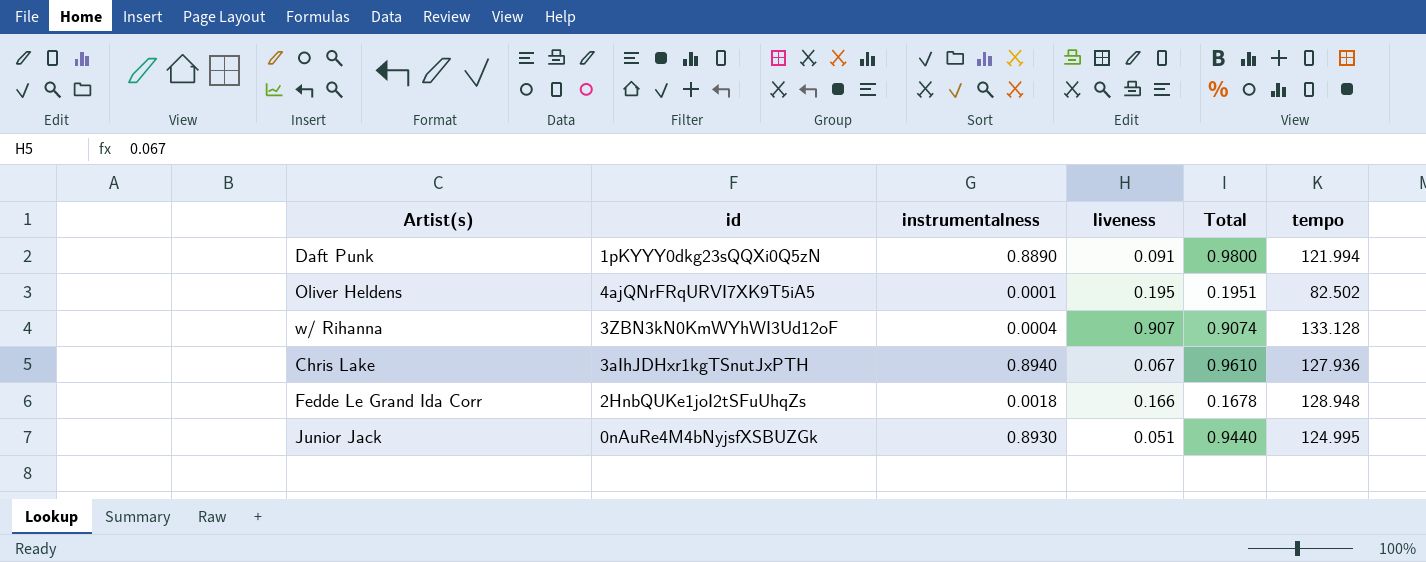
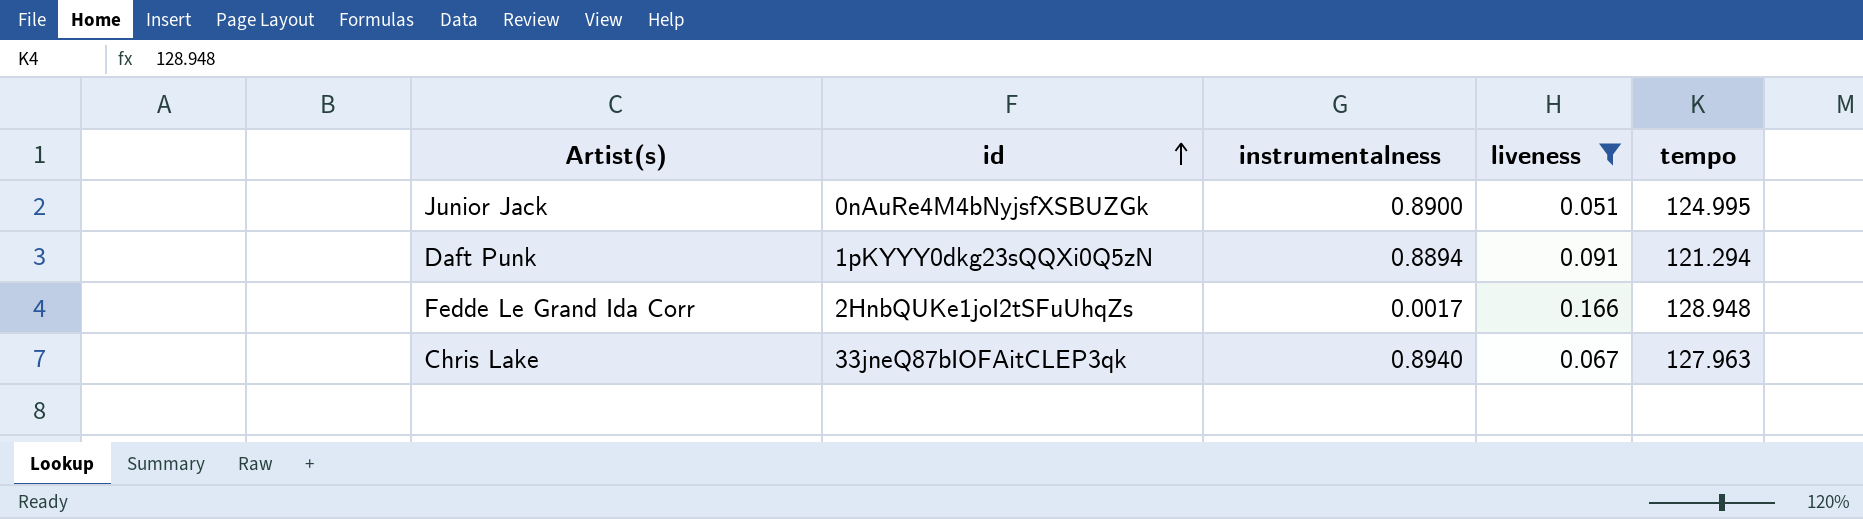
filter: none -> liveness <= 0.166
row order: none -> id ascending
column Total | formula: [instrumentalness] + [liveness] -> none
Junior Jack | instrumentalness: 0.8930 -> 0.8900
Daft Punk | instrumentalness: 0.8890 -> 0.8894
Daft Punk | tempo: 121.994 -> 121.294
Fedde Le Grand Ida Corr | instrumentalness: 0.0018 -> 0.0017
Chris Lake | id: 3aIhJDHxr1kgTSnutJxPTH -> 33jneQ87bIOFAitCLEP3qk
Chris Lake | tempo: 127.936 -> 127.963

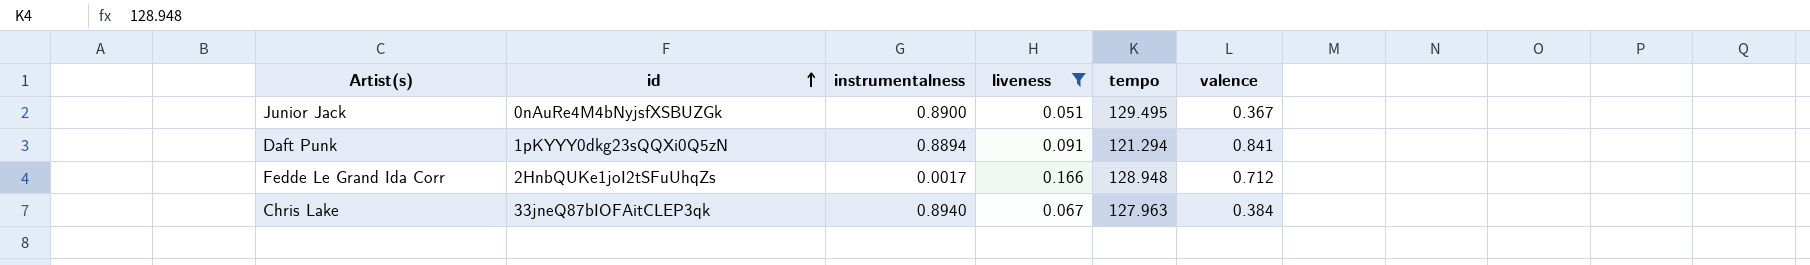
column valence | position: none -> 6
Junior Jack | tempo: 124.995 -> 129.495

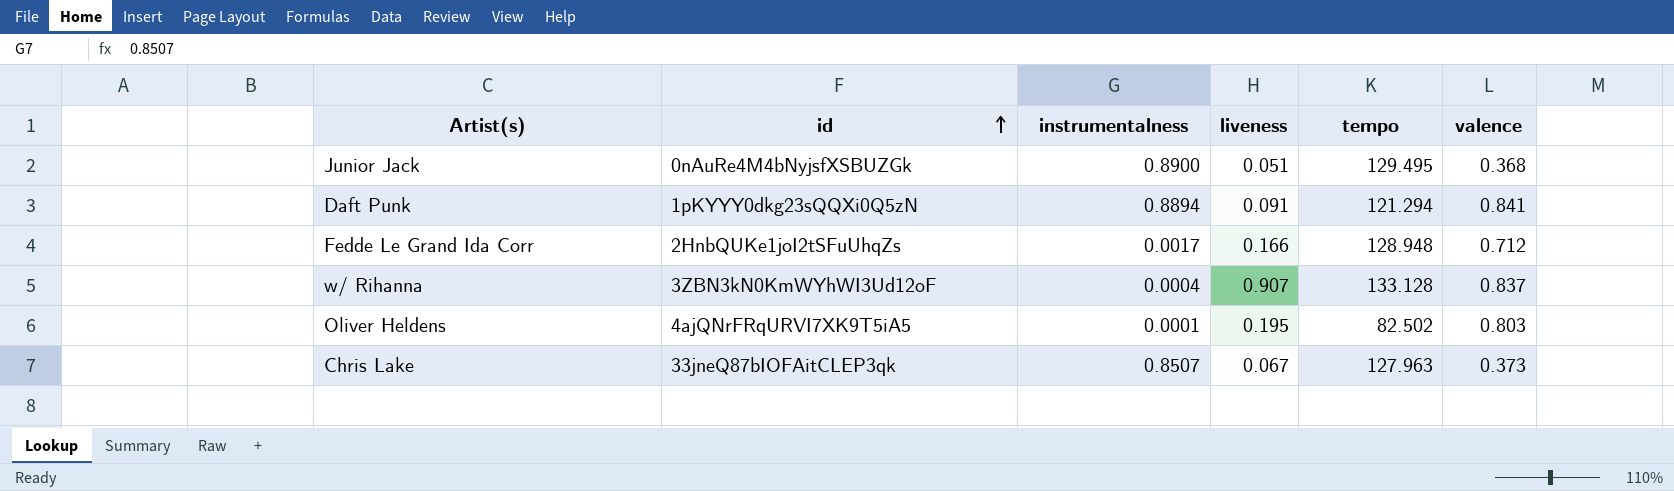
filter: liveness <= 0.166 -> none
Junior Jack | valence: 0.367 -> 0.368
Chris Lake | instrumentalness: 0.8940 -> 0.8507
Chris Lake | valence: 0.384 -> 0.373

